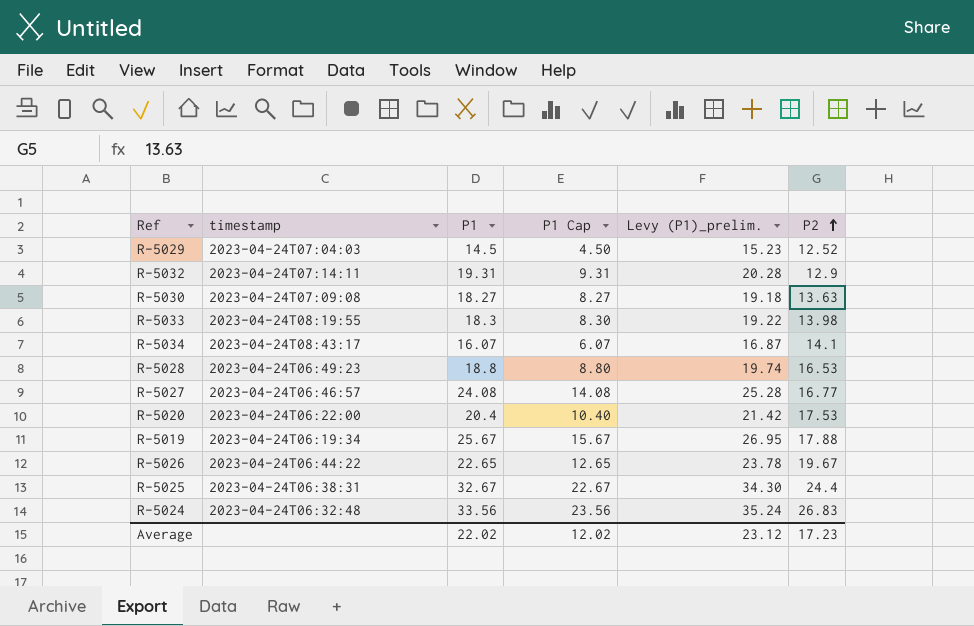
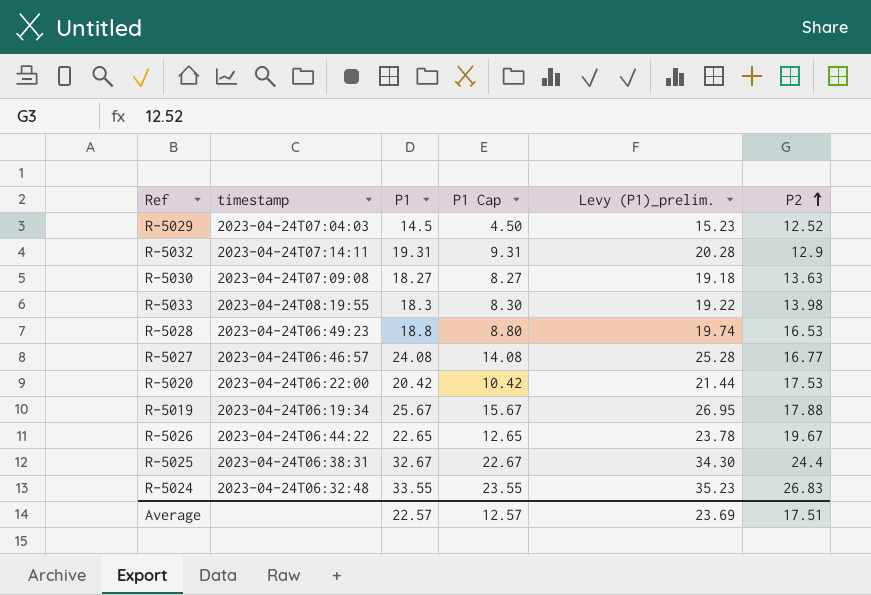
row R-5034: 2023-04-24T08:43:17 | 16.07 | 6.07 | 16.87 | 14.1 -> none
R-5020 | P1: 20.4 -> 20.42
R-5020 | P1 Cap: 10.40 -> 10.42
R-5020 | Levy (P1)_prelim.: 21.42 -> 21.44
R-5024 | P1: 33.56 -> 33.55
R-5024 | P1 Cap: 23.56 -> 23.55
R-5024 | Levy (P1)_prelim.: 35.24 -> 35.23
Average | P1: 22.02 -> 22.57
Average | P1 Cap: 12.02 -> 12.57
Average | Levy (P1)_prelim.: 23.12 -> 23.69
Average | P2: 17.23 -> 17.51

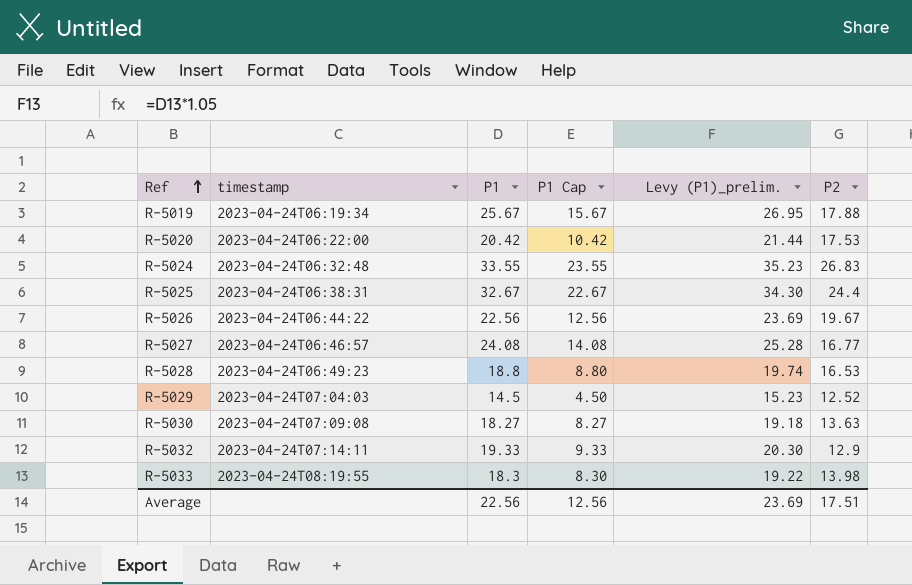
row order: P2 ascending -> Ref ascending
R-5026 | P1: 22.65 -> 22.56
R-5026 | P1 Cap: 12.65 -> 12.56
R-5026 | Levy (P1)_prelim.: 23.78 -> 23.69
R-5032 | P1: 19.31 -> 19.33
R-5032 | P1 Cap: 9.31 -> 9.33
R-5032 | Levy (P1)_prelim.: 20.28 -> 20.30
Average | P1: 22.57 -> 22.56
Average | P1 Cap: 12.57 -> 12.56

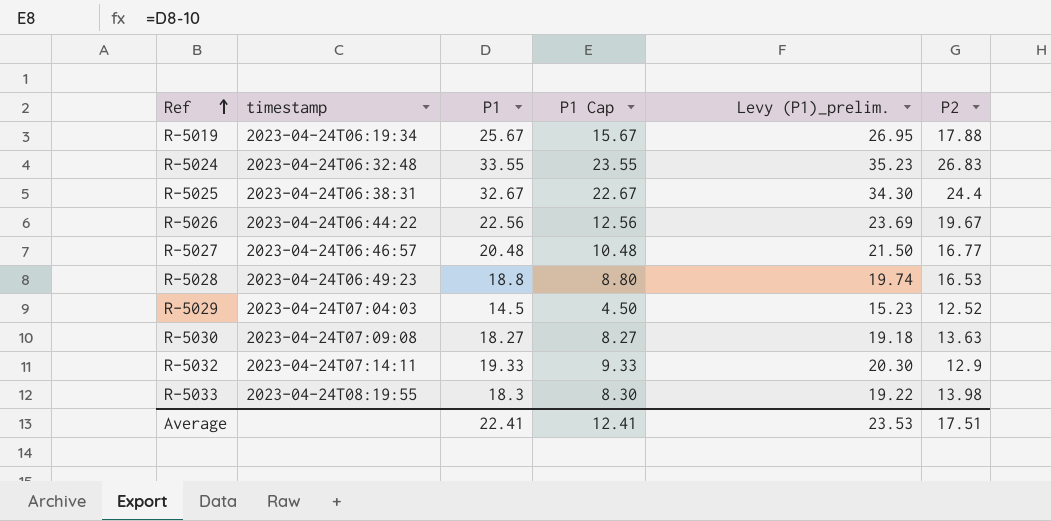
row R-5020: 2023-04-24T06:22:00 | 20.42 | 10.42 | 21.44 | 17.53 -> none
R-5027 | P1: 24.08 -> 20.48
R-5027 | P1 Cap: 14.08 -> 10.48
R-5027 | Levy (P1)_prelim.: 25.28 -> 21.50
Average | P1: 22.56 -> 22.41
Average | P1 Cap: 12.56 -> 12.41
Average | Levy (P1)_prelim.: 23.69 -> 23.53

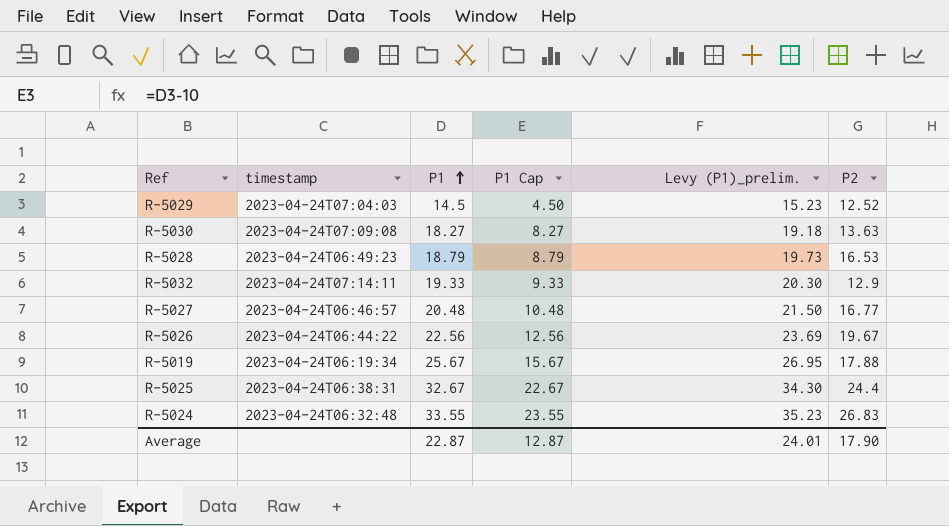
row order: Ref ascending -> P1 ascending
row R-5033: 2023-04-24T08:19:55 | 18.3 | 8.30 | 19.22 | 13.98 -> none
R-5028 | P1: 18.8 -> 18.79
R-5028 | P1 Cap: 8.80 -> 8.79
R-5028 | Levy (P1)_prelim.: 19.74 -> 19.73
Average | P1: 22.41 -> 22.87
Average | P1 Cap: 12.41 -> 12.87
Average | Levy (P1)_prelim.: 23.53 -> 24.01
Average | P2: 17.51 -> 17.90

